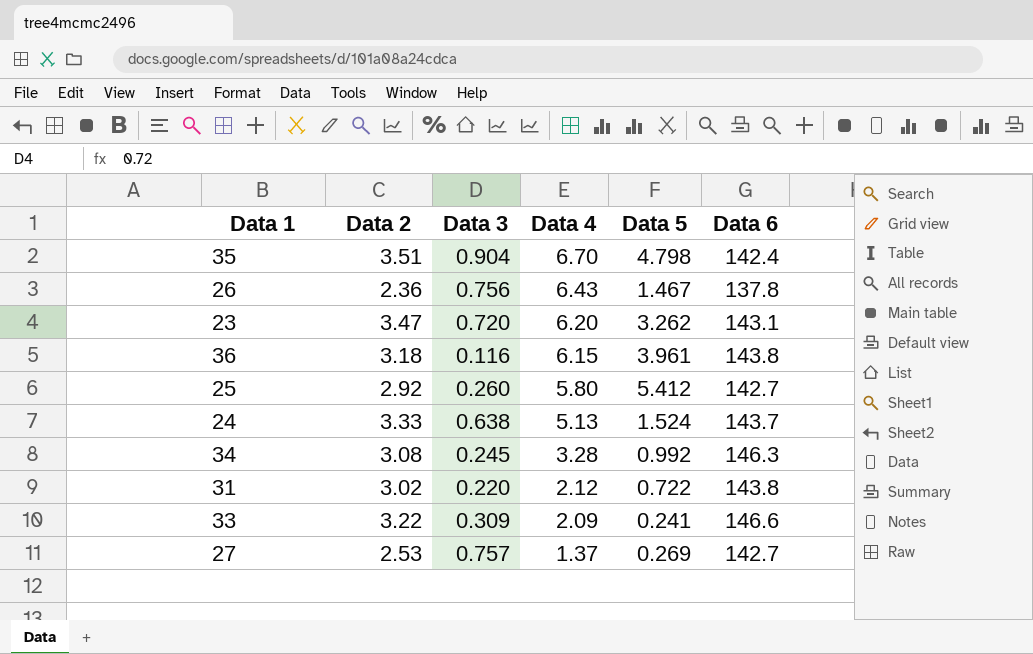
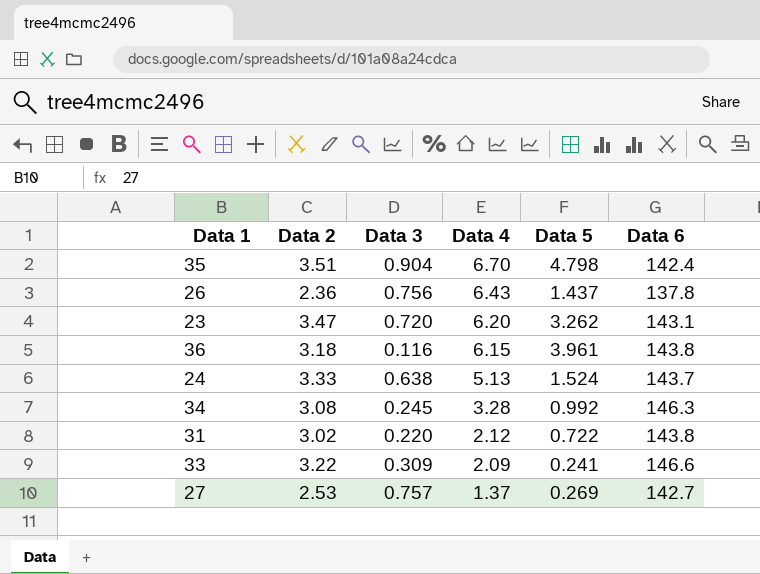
row 25: 2.92 | 0.260 | 5.80 | 5.412 | 142.7 -> none
26 | Data 5: 1.467 -> 1.437

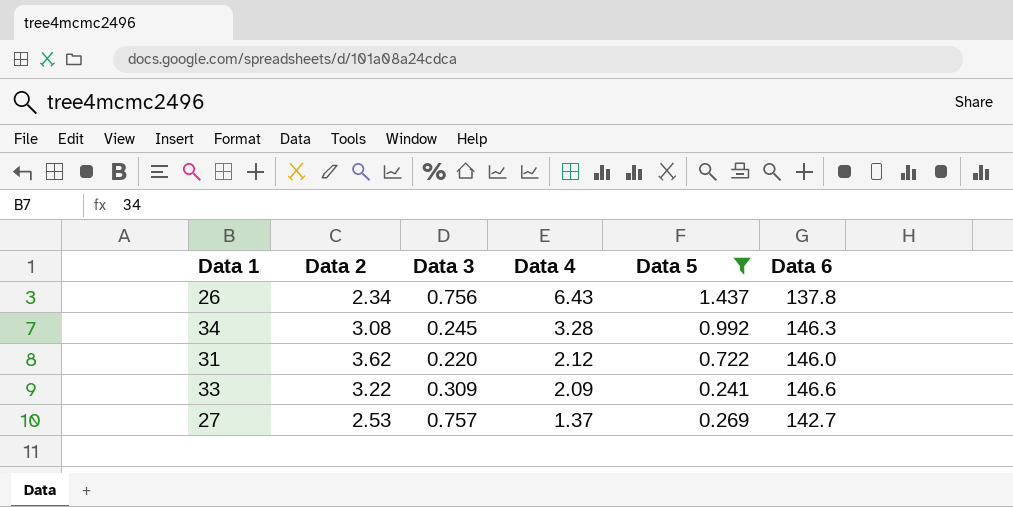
filter: none -> Data 5 <= 1.437
26 | Data 2: 2.36 -> 2.34
31 | Data 2: 3.02 -> 3.62
31 | Data 6: 143.8 -> 146.0

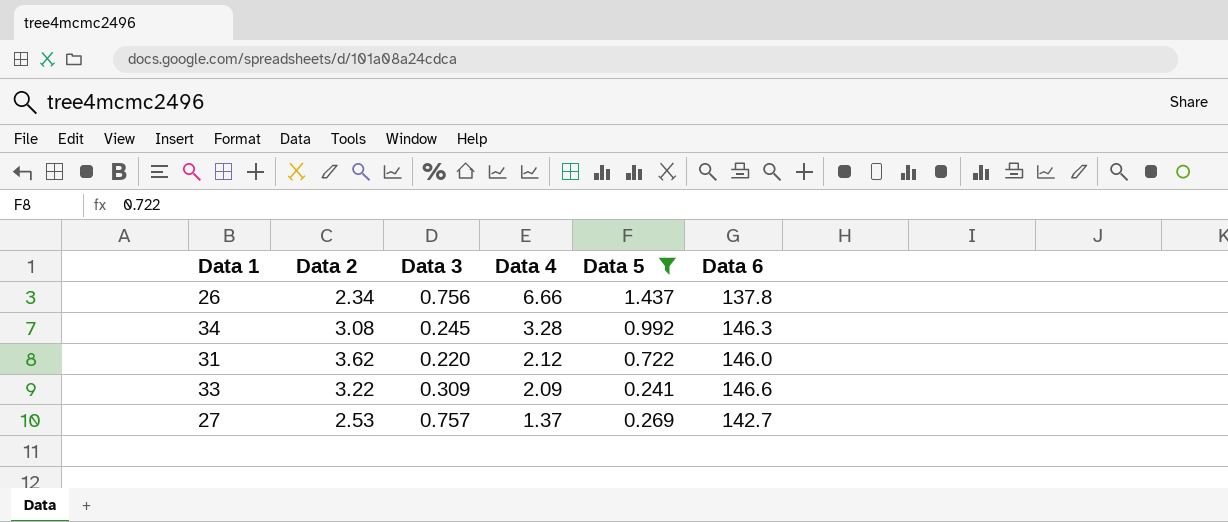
26 | Data 4: 6.43 -> 6.66

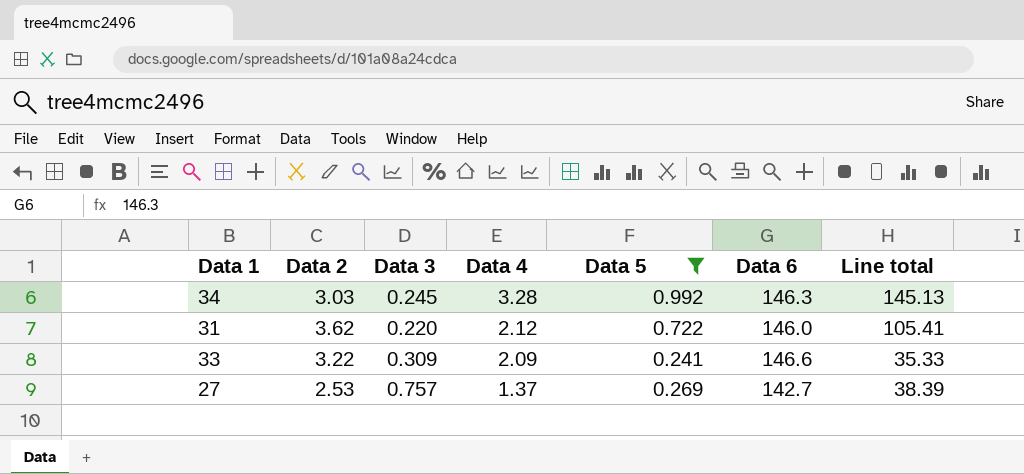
column Line total | formula: none -> [Data 5] * [Data 6]
row 26: 2.34 | 0.756 | 6.66 | 1.437 | 137.8 -> none
34 | Data 2: 3.08 -> 3.03

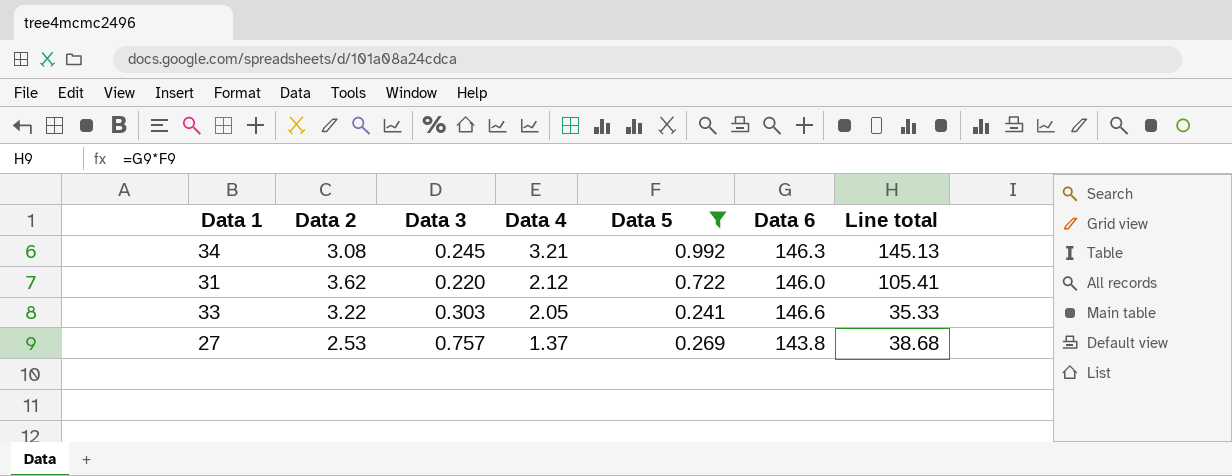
34 | Data 2: 3.03 -> 3.08
34 | Data 4: 3.28 -> 3.21
33 | Data 3: 0.309 -> 0.303
33 | Data 4: 2.09 -> 2.05
27 | Data 6: 142.7 -> 143.8
27 | Line total: 38.39 -> 38.68

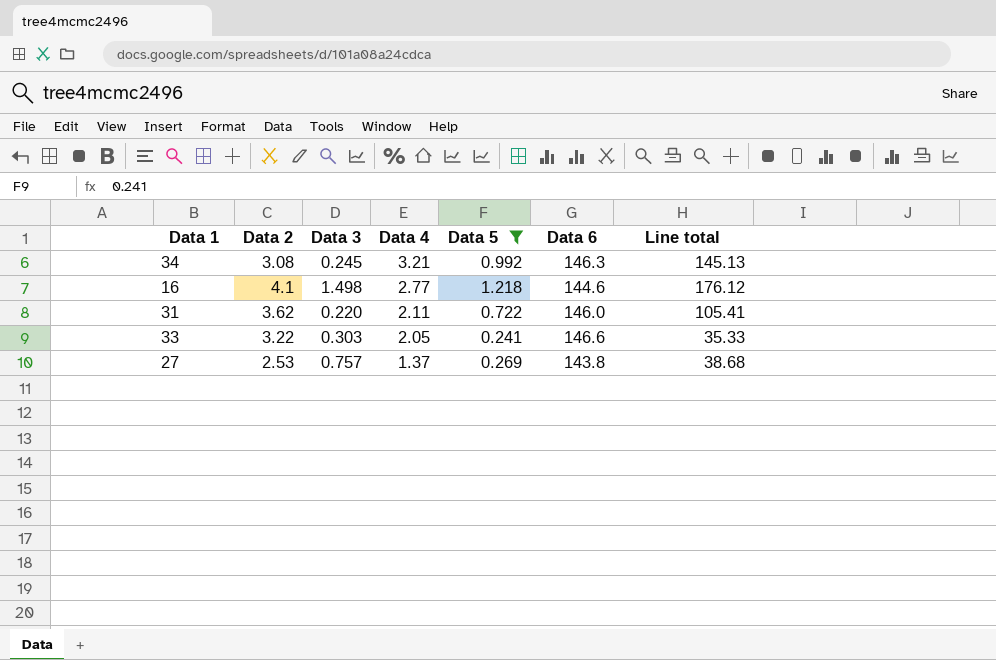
row 16: none -> 4.1 | 1.498 | 2.77 | 1.218 | 144.6 | 176.12
31 | Data 4: 2.12 -> 2.11

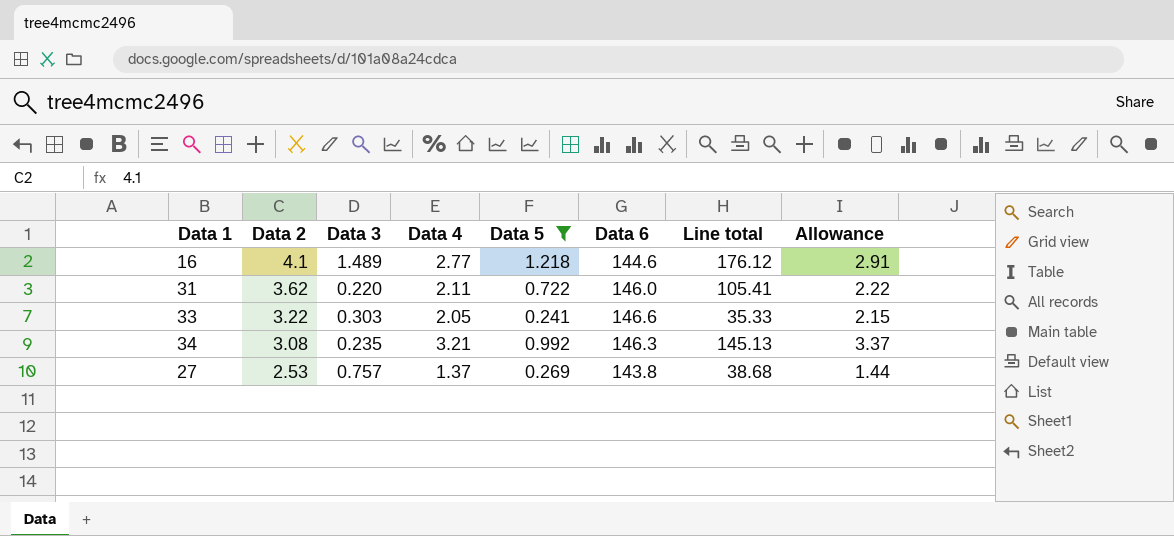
row order: Data 4 descending -> Data 2 descending
column Allowance | formula: none -> [Data 4] * 1.05
16 | Data 3: 1.498 -> 1.489
34 | Data 3: 0.245 -> 0.235

